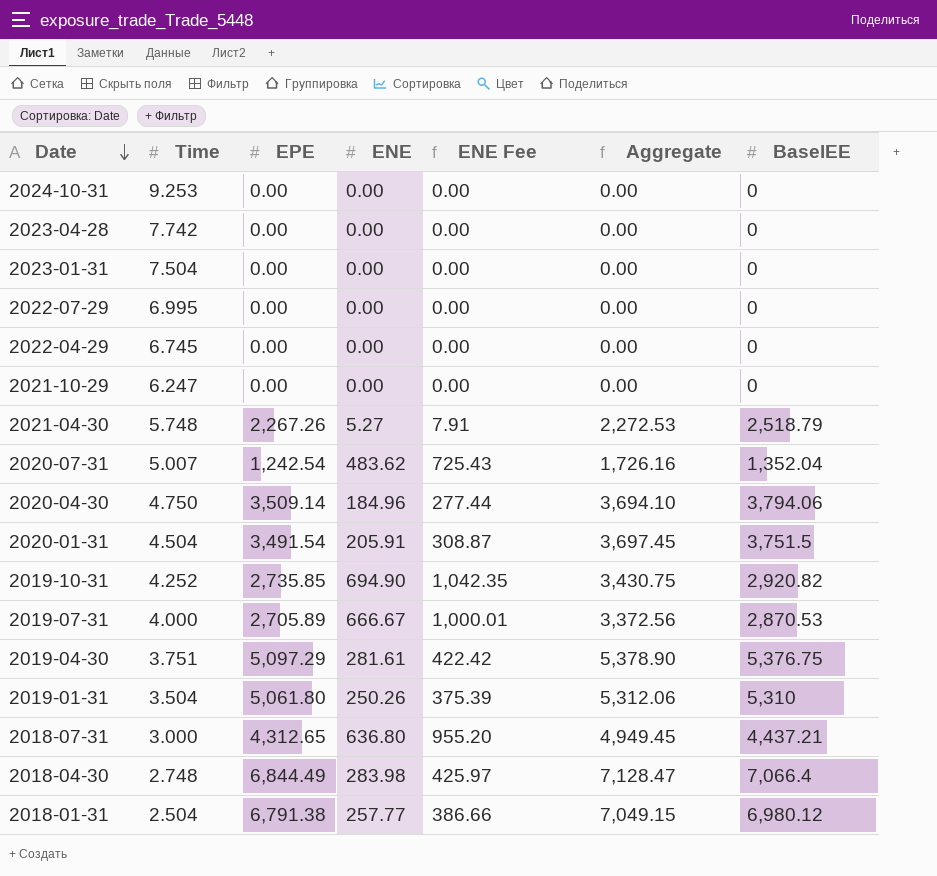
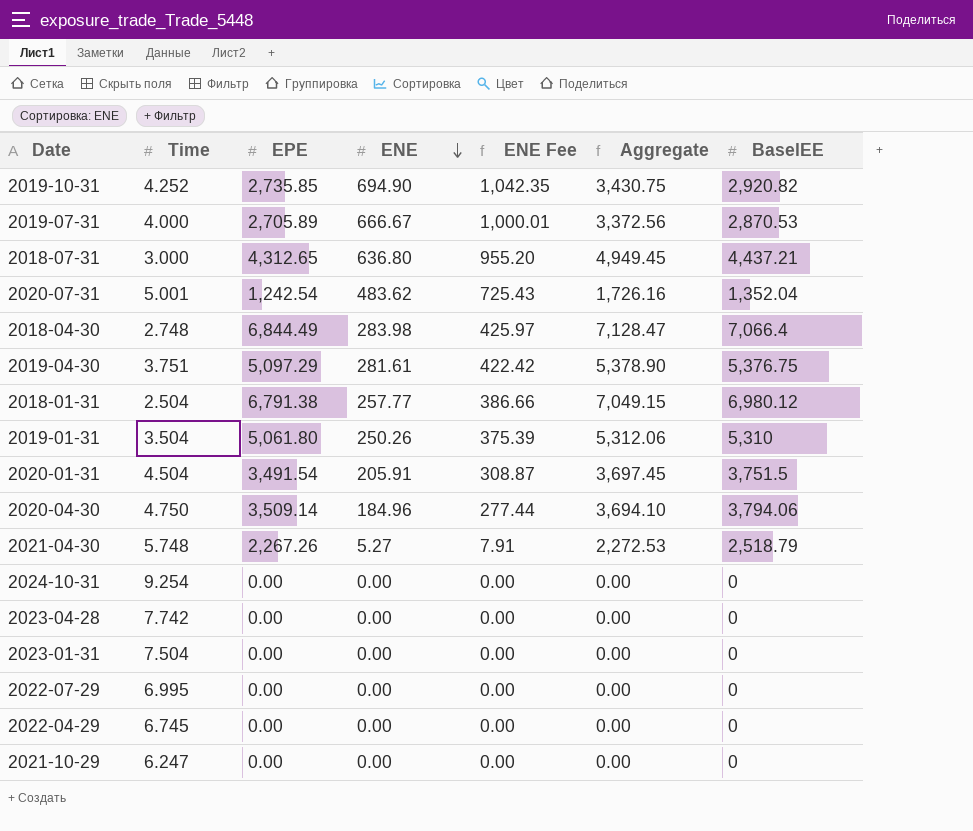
row order: Date descending -> ENE descending
2020-07-31 | Time: 5.007 -> 5.001
2024-10-31 | Time: 9.253 -> 9.254

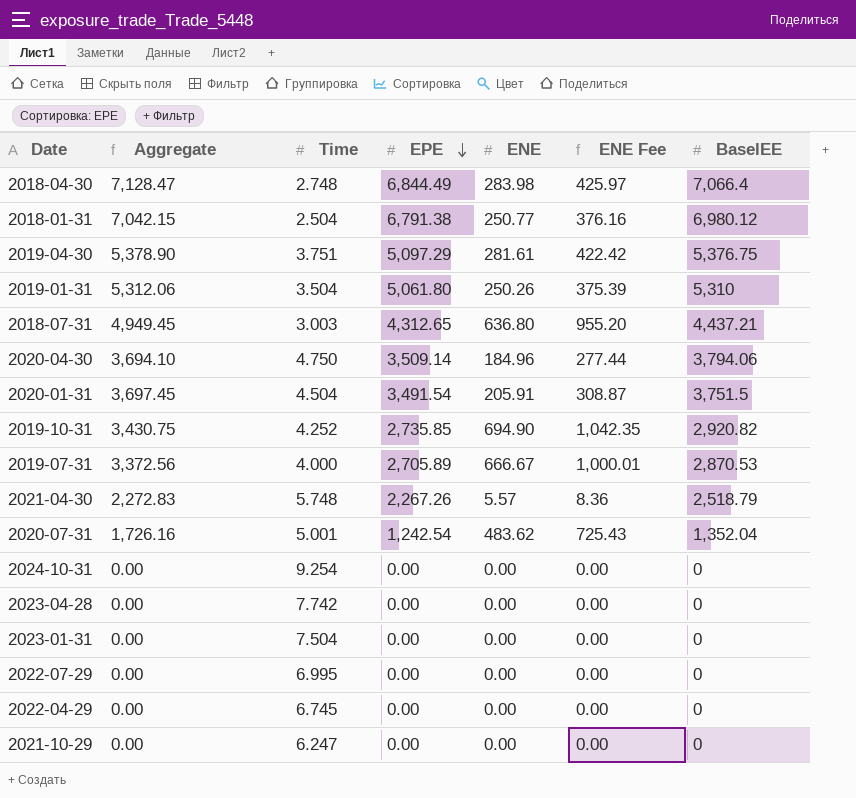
row order: ENE descending -> EPE descending
column Aggregate | position: 6 -> 2
2018-01-31 | Aggregate: 7,049.15 -> 7,042.15
2018-01-31 | ENE: 257.77 -> 250.77
2018-01-31 | ENE Fee: 386.66 -> 376.16
2018-07-31 | Time: 3.000 -> 3.003
2021-04-30 | Aggregate: 2,272.53 -> 2,272.83
2021-04-30 | ENE: 5.27 -> 5.57
2021-04-30 | ENE Fee: 7.91 -> 8.36

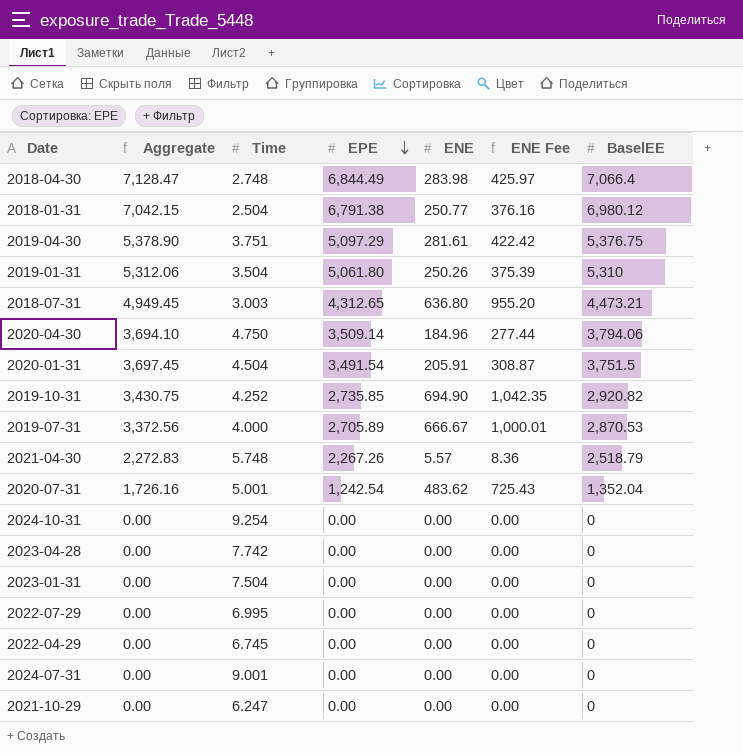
2018-07-31 | BaselEE: 4,437.21 -> 4,473.21
row 2024-07-31: none -> 0.00 | 9.001 | 0.00 | 0.00 | 0.00 | 0

